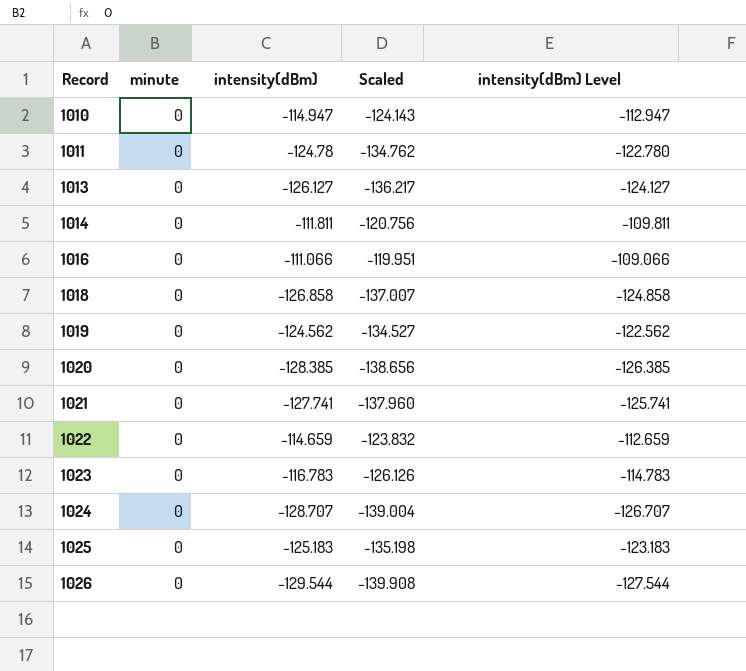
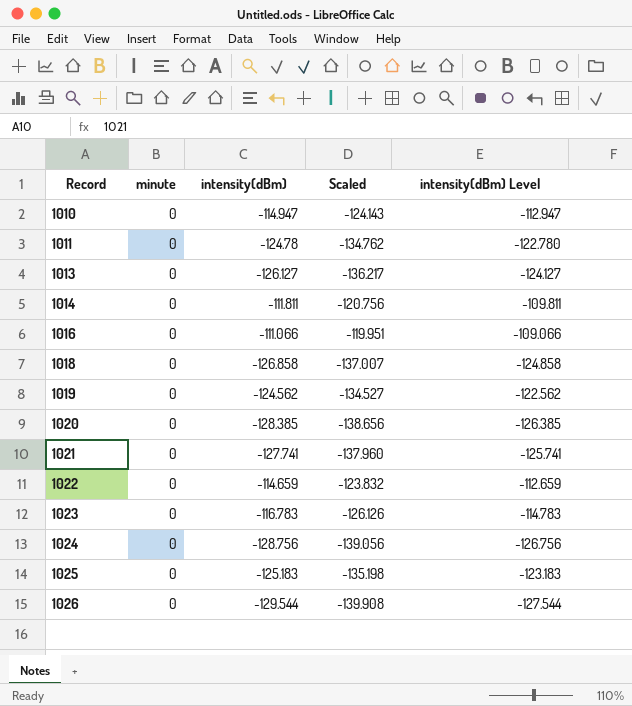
1024 | intensity(dBm): -128.707 -> -128.756
1024 | Scaled: -139.004 -> -139.056
1024 | intensity(dBm) Level: -126.707 -> -126.756

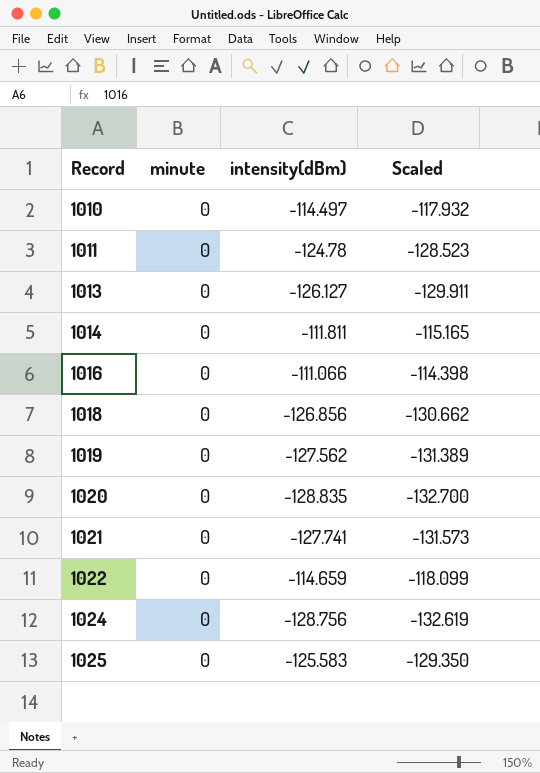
column intensity(dBm) Level | formula: [intensity(dBm)] + 2 -> none
column Scaled | formula: [intensity(dBm)] * 1.08 -> [intensity(dBm)] * 1.03
row 1023: 0 | -116.783 | -126.126 | -114.783 -> none
row 1026: 0 | -129.544 | -139.908 | -127.544 -> none
1010 | intensity(dBm): -114.947 -> -114.497
1018 | intensity(dBm): -126.858 -> -126.856
1019 | intensity(dBm): -124.562 -> -127.562
1020 | intensity(dBm): -128.385 -> -128.835
1025 | intensity(dBm): -125.183 -> -125.583

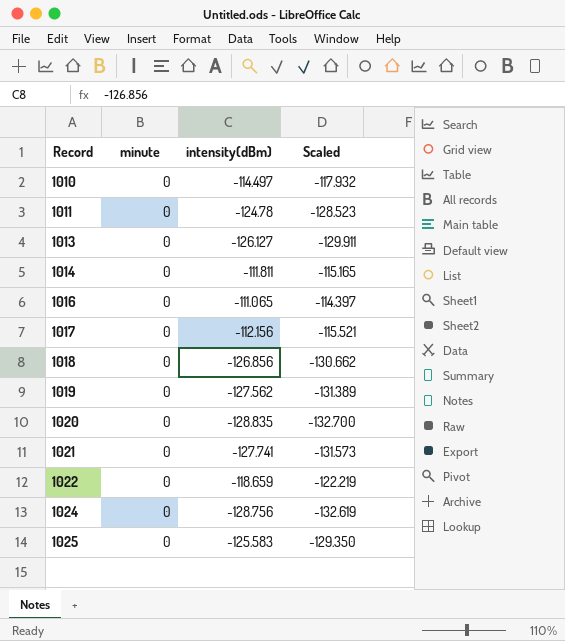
1016 | intensity(dBm): -111.066 -> -111.065
1016 | Scaled: -114.398 -> -114.397
row 1017: none -> 0 | -112.156 | -115.521
1022 | intensity(dBm): -114.659 -> -118.659
1022 | Scaled: -118.099 -> -122.219

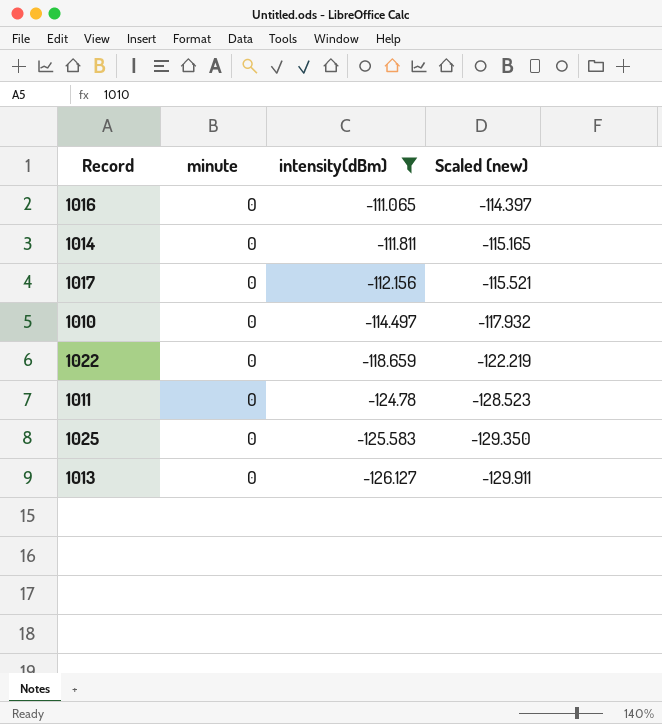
filter: none -> intensity(dBm) >= -126.127
row order: Record ascending -> intensity(dBm) descending
column name: Scaled -> Scaled (new)

